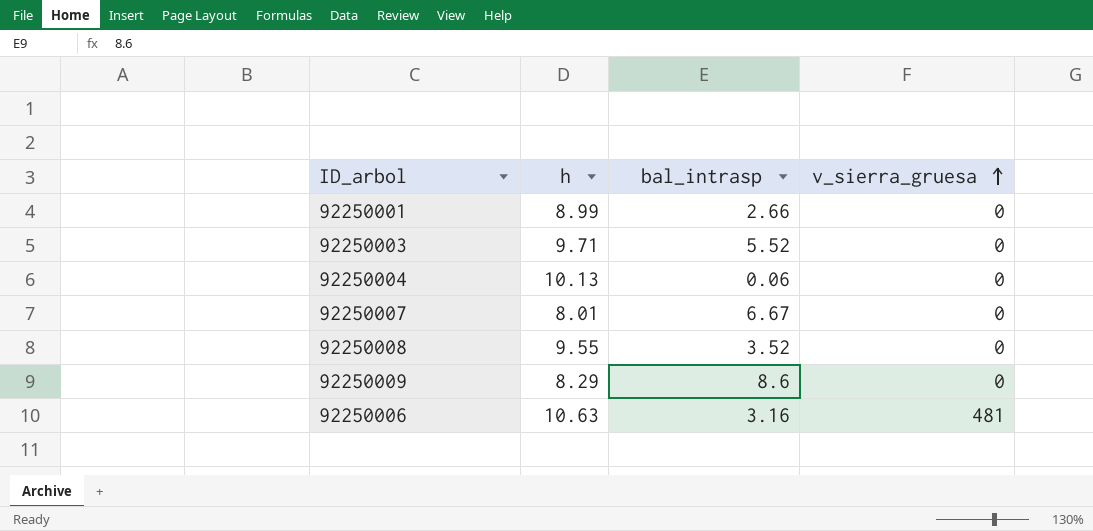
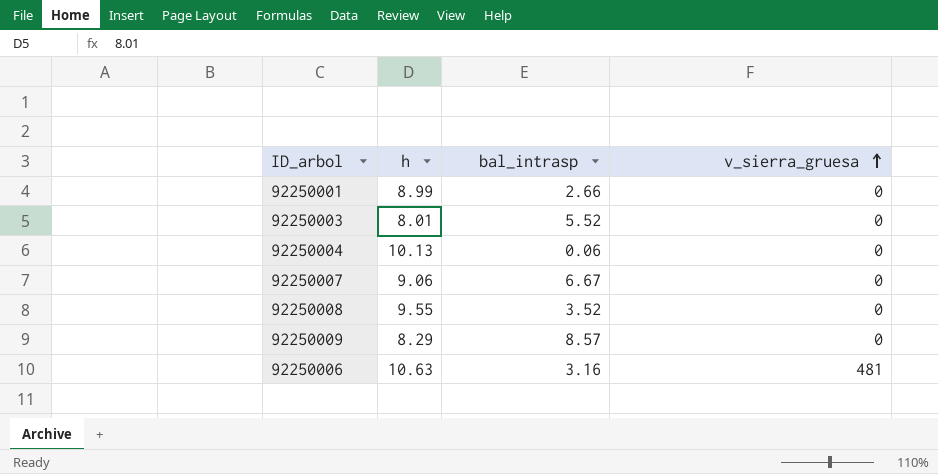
92250003 | h: 9.71 -> 8.01
92250007 | h: 8.01 -> 9.06
92250009 | bal_intrasp: 8.6 -> 8.57

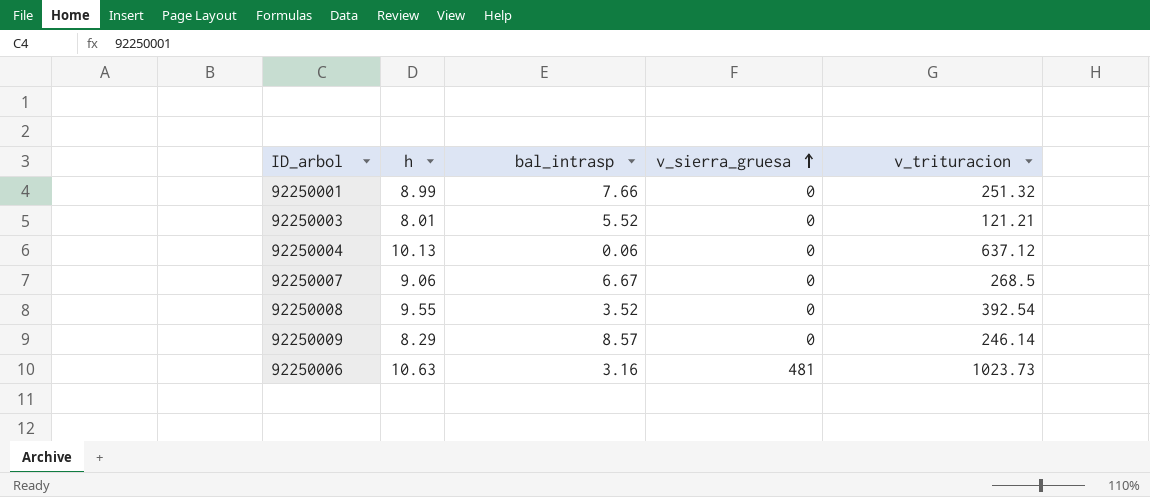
column v_trituracion | position: none -> 5
92250001 | bal_intrasp: 2.66 -> 7.66

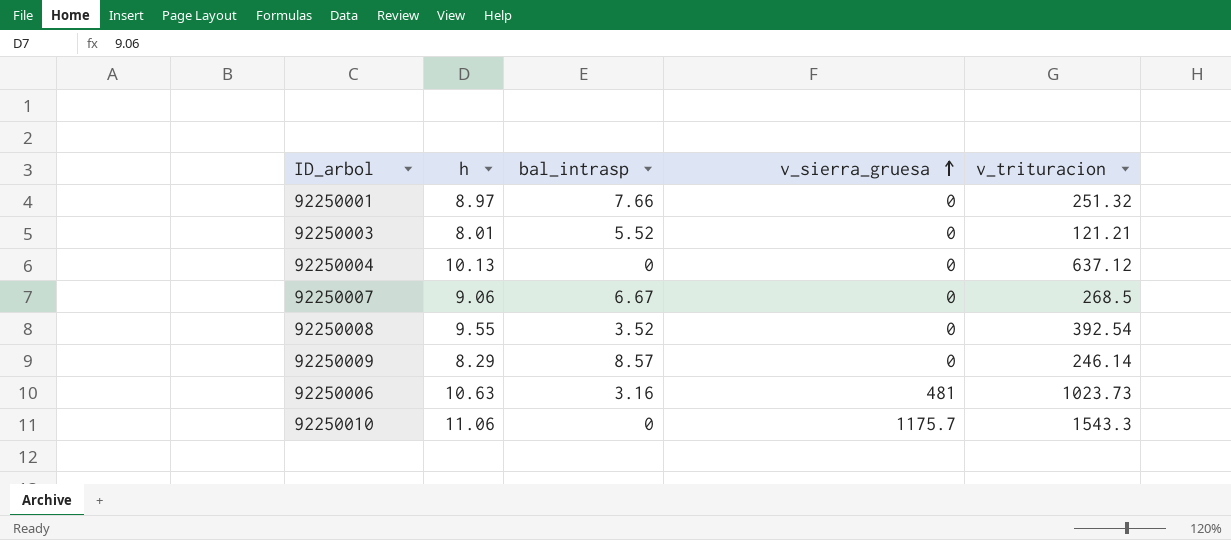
92250001 | h: 8.99 -> 8.97
92250004 | bal_intrasp: 0.06 -> 0
row 92250010: none -> 11.06 | 0 | 1175.7 | 1543.3

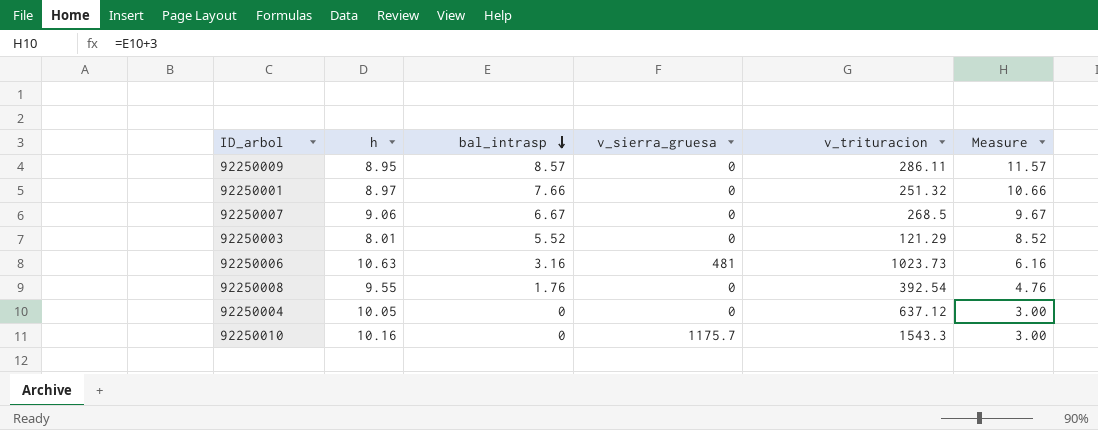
row order: v_sierra_gruesa ascending -> bal_intrasp descending
column Measure | formula: none -> [bal_intrasp] + 3
92250009 | h: 8.29 -> 8.95
92250009 | v_trituracion: 246.14 -> 286.11
92250003 | v_trituracion: 121.21 -> 121.29
92250008 | bal_intrasp: 3.52 -> 1.76
92250004 | h: 10.13 -> 10.05
92250010 | h: 11.06 -> 10.16

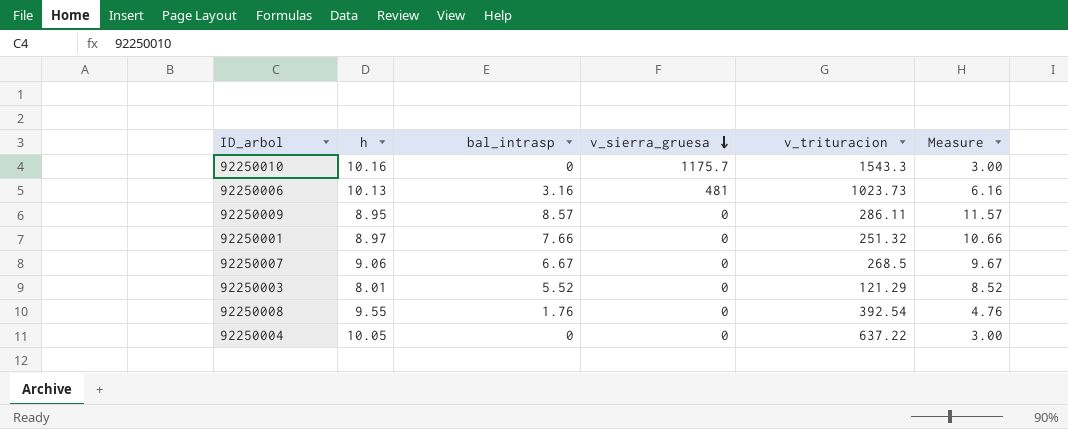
row order: bal_intrasp descending -> v_sierra_gruesa descending
92250006 | h: 10.63 -> 10.13
92250004 | v_trituracion: 637.12 -> 637.22

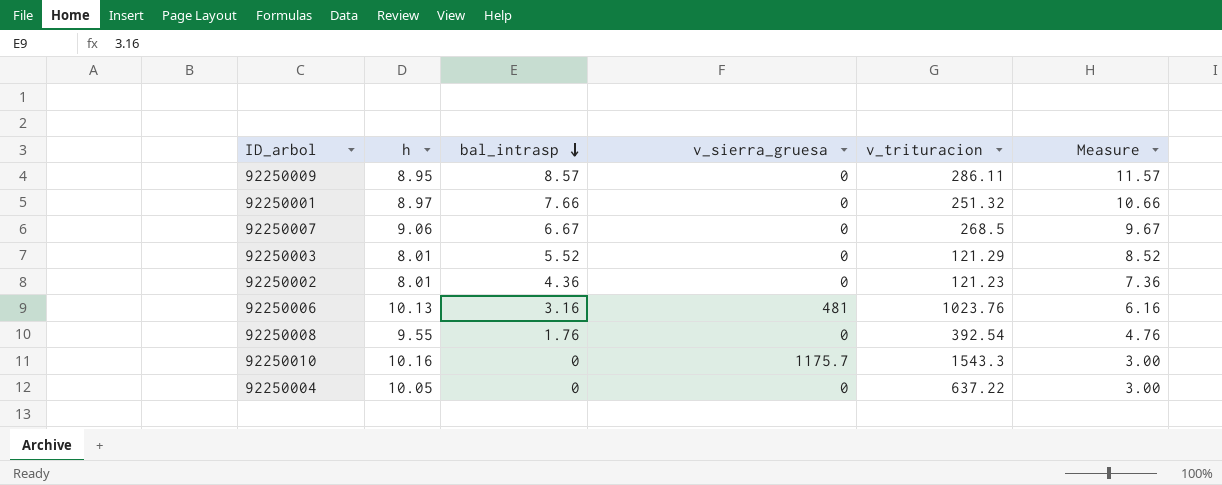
row order: v_sierra_gruesa descending -> bal_intrasp descending
row 92250002: none -> 8.01 | 4.36 | 0 | 121.23 | 7.36
92250006 | v_trituracion: 1023.73 -> 1023.76

